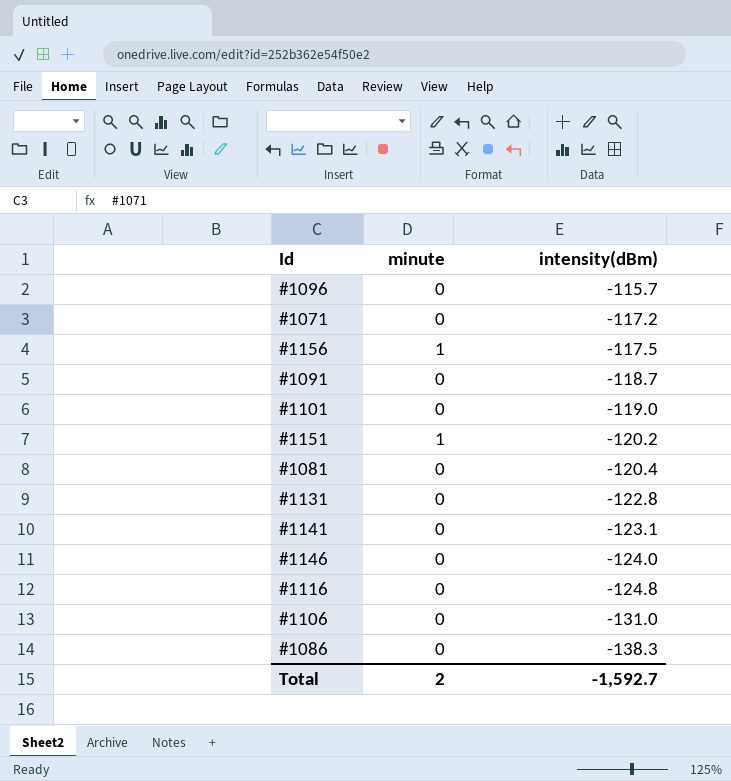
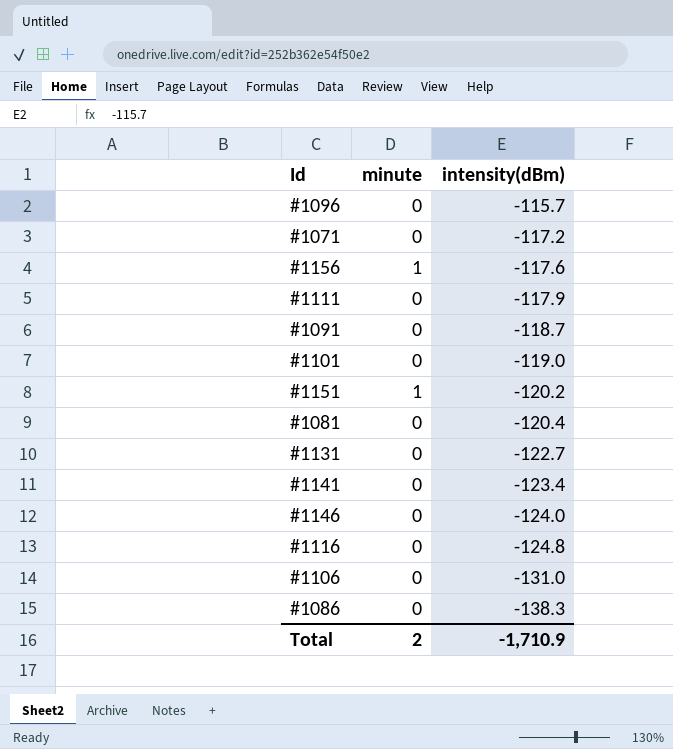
#1156 | intensity(dBm): -117.5 -> -117.6
row #1111: none -> 0 | -117.9
#1131 | intensity(dBm): -122.8 -> -122.7
#1141 | intensity(dBm): -123.1 -> -123.4
Total | intensity(dBm): -1,592.7 -> -1,710.9

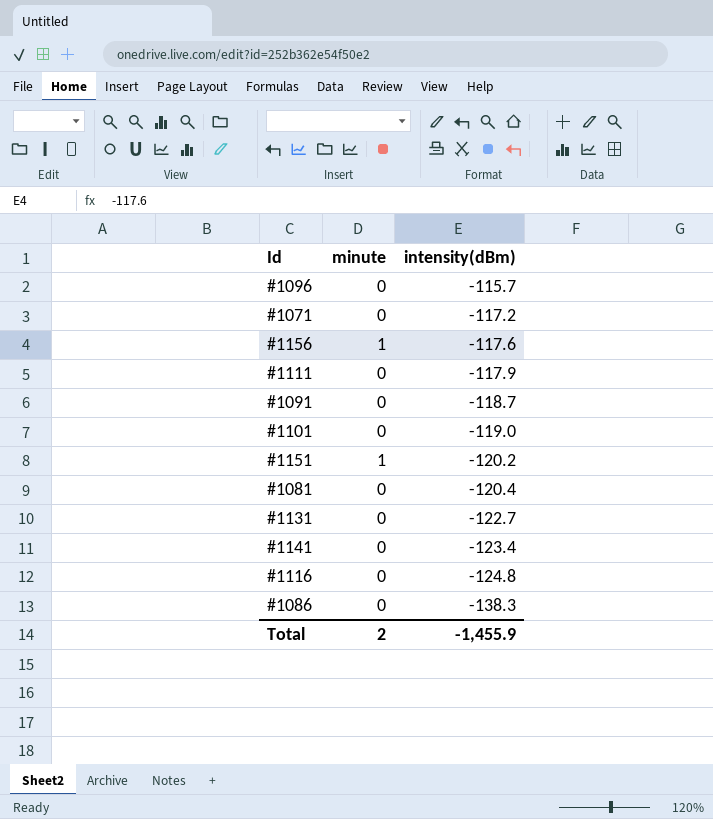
row #1146: 0 | -124.0 -> none
row #1106: 0 | -131.0 -> none
Total | intensity(dBm): -1,710.9 -> -1,455.9

